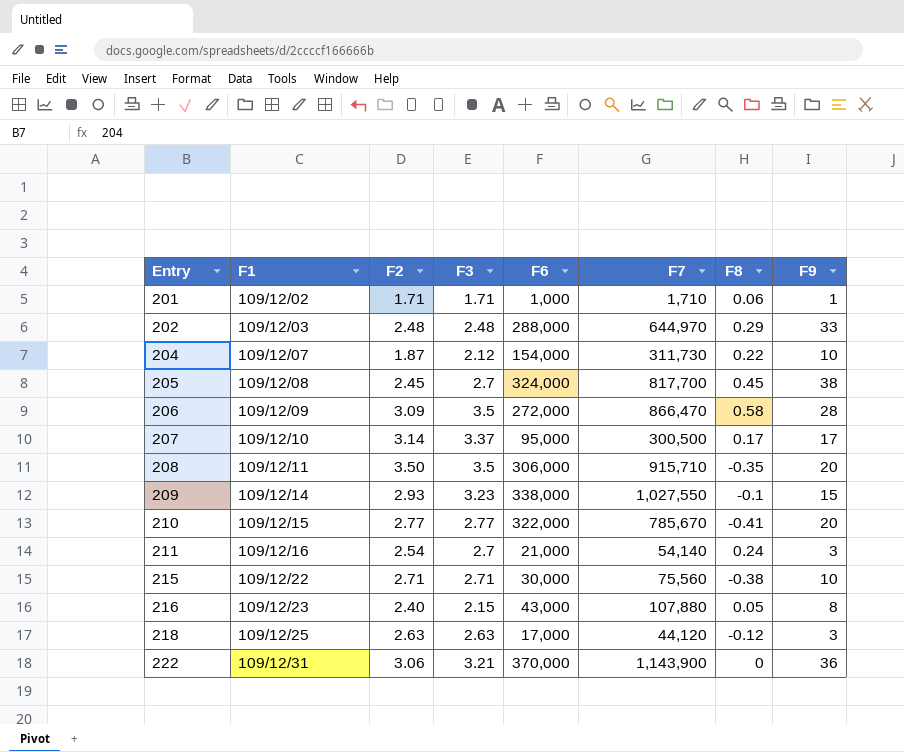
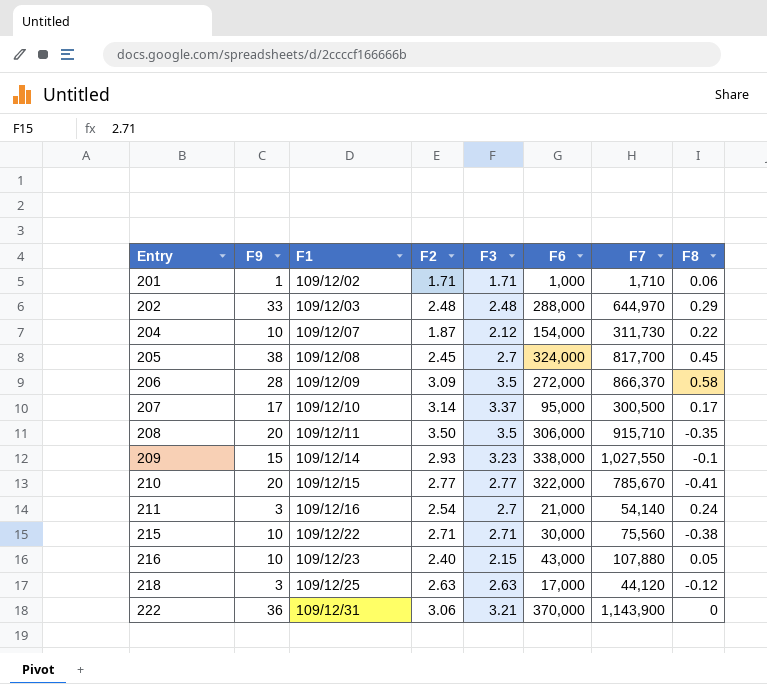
column F9 | position: 8 -> 2
206 | F7: 866,470 -> 866,370
216 | F9: 8 -> 10

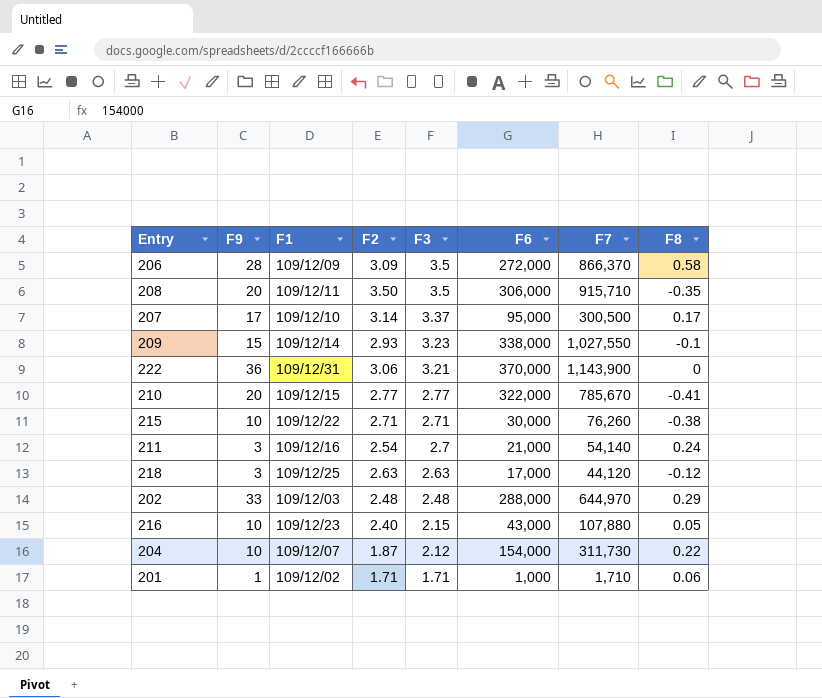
row order: Entry ascending -> F3 descending
row 205: 38 | 109/12/08 | 2.45 | 2.7 | 324,000 | 817,700 | 0.45 -> none
215 | F7: 75,560 -> 76,260

